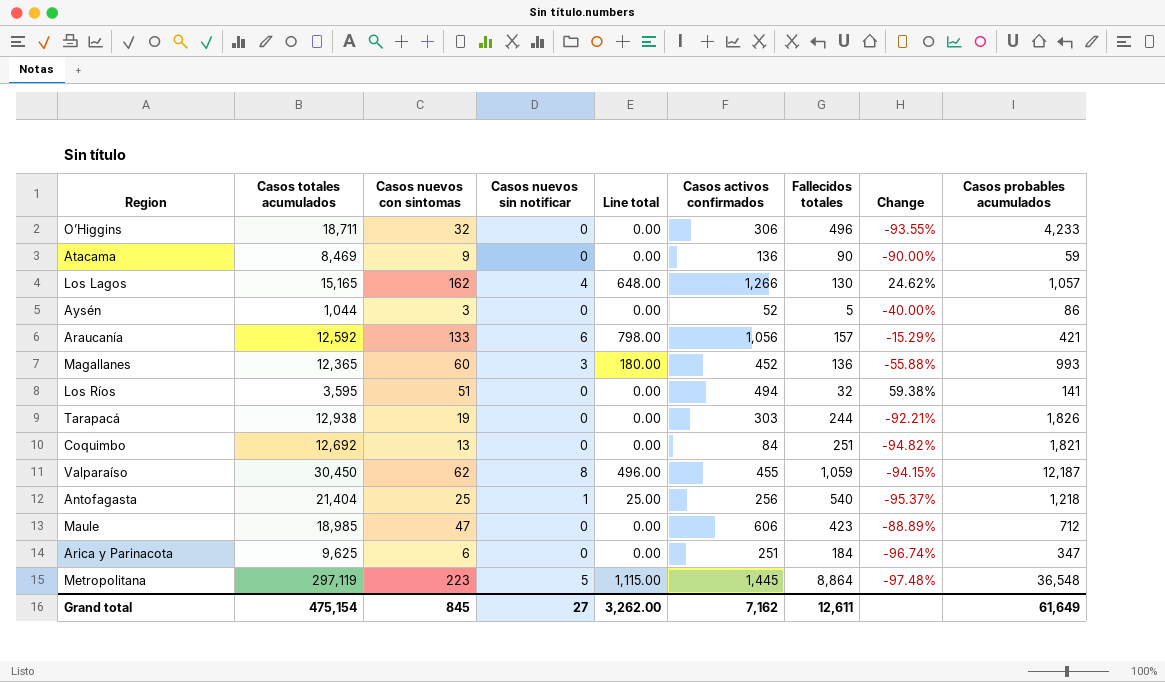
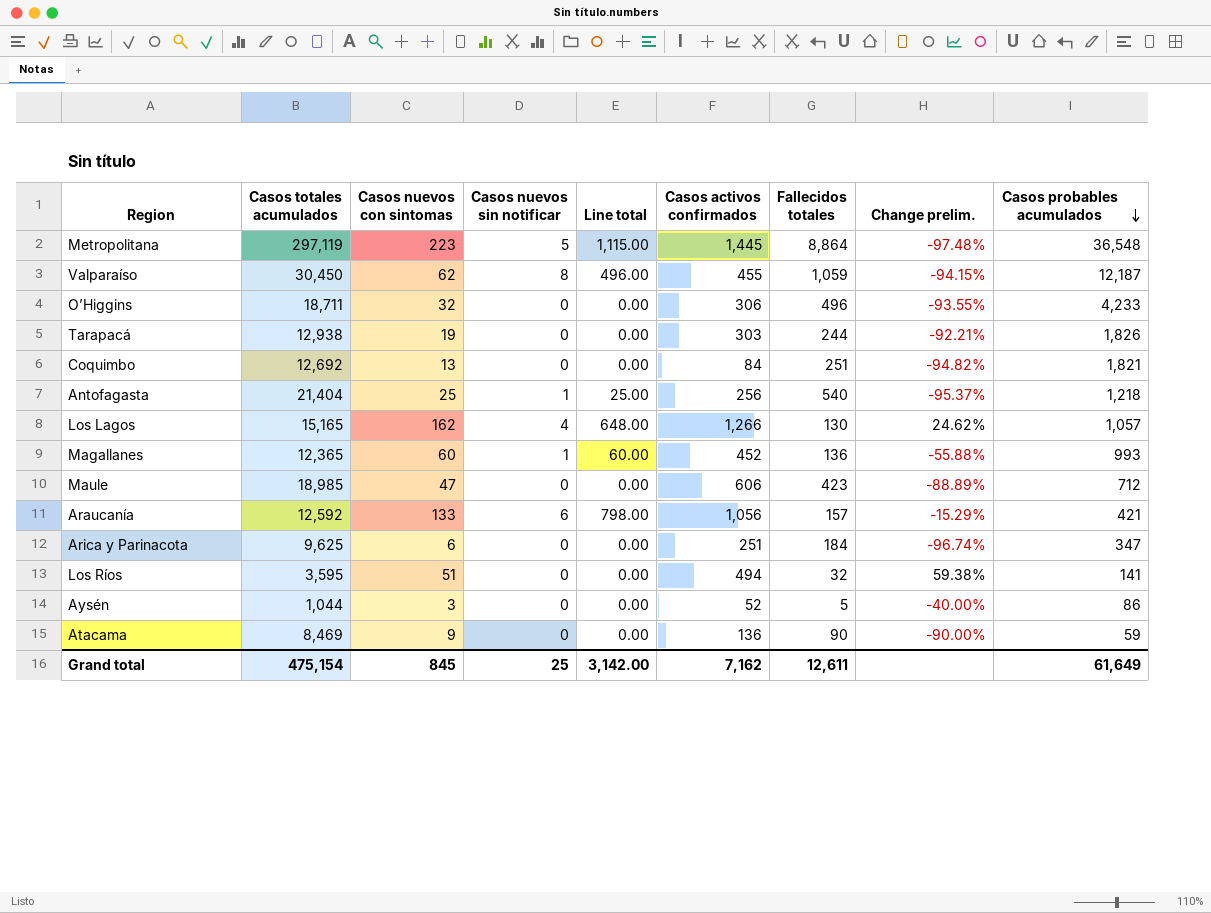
row order: none -> Casos probables acumulados descending
column name: Change -> Change prelim.
Magallanes | Casos nuevos sin notificar: 3 -> 1
Magallanes | Line total: 180.00 -> 60.00
Grand total | Casos nuevos sin notificar: 27 -> 25
Grand total | Line total: 3,262.00 -> 3,142.00

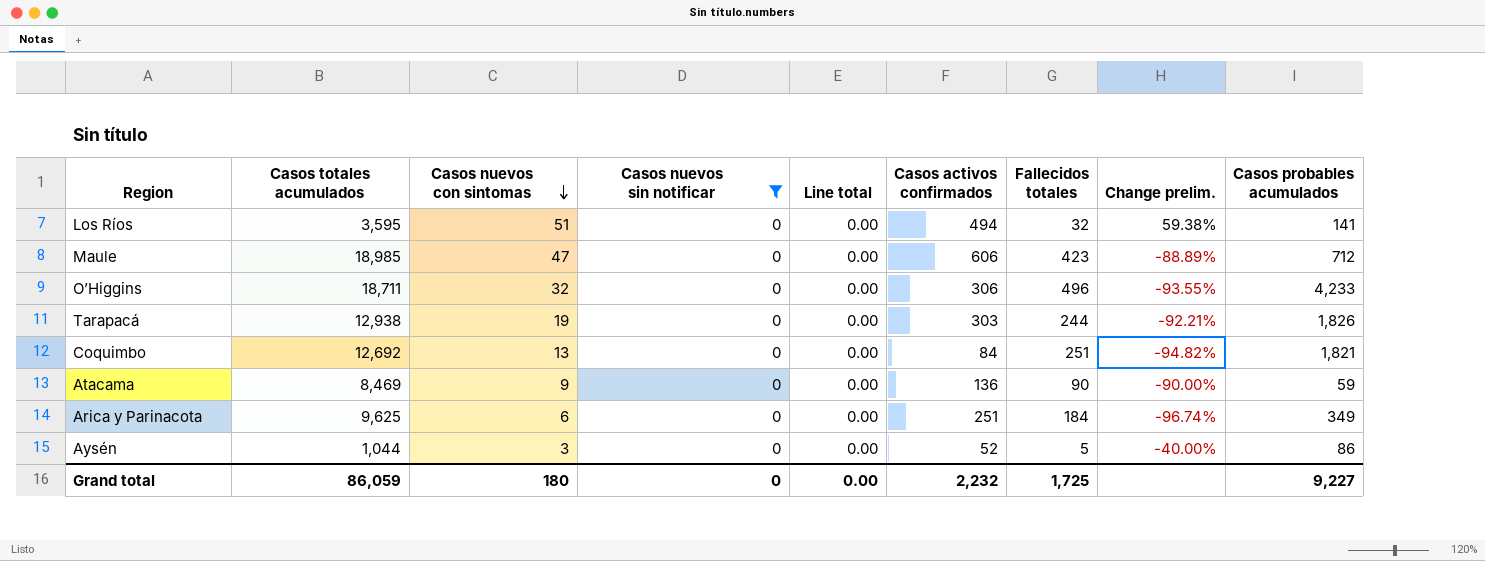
filter: none -> Casos nuevos sin notificar = 0
row order: Casos probables acumulados descending -> Casos nuevos con sintomas descending
Arica y Parinacota | Casos probables acumulados: 347 -> 349
Grand total | Casos totales acumulados: 475,154 -> 86,059
Grand total | Casos nuevos con sintomas: 845 -> 180
Grand total | Casos nuevos sin notificar: 25 -> 0
Grand total | Line total: 3,142.00 -> 0.00
Grand total | Casos activos confirmados: 7,162 -> 2,232
Grand total | Fallecidos totales: 12,611 -> 1,725
Grand total | Casos probables acumulados: 61,649 -> 9,227

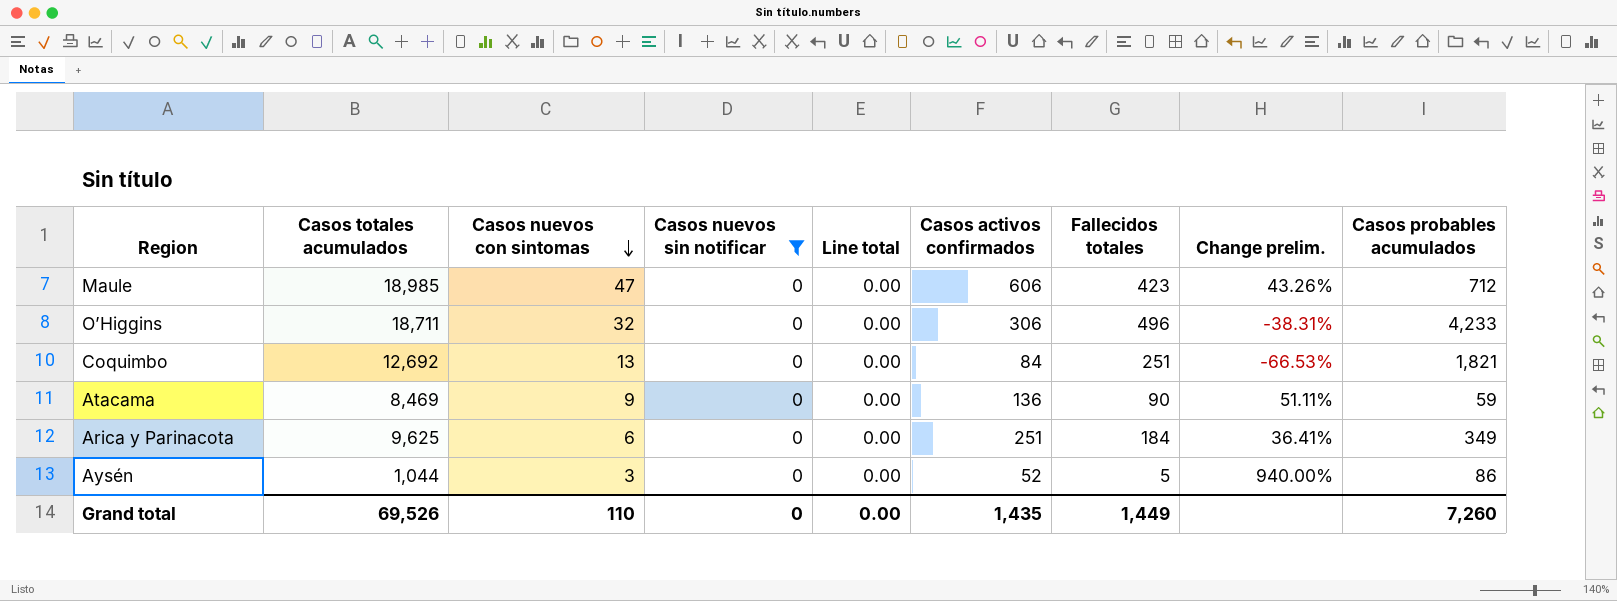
column Change prelim. | formula: ([Casos nuevos con sintomas] - [Fallecidos totales]) / [Fallecidos totales] -> ([Casos activos confirmados] - [Fallecidos totales]) / [Fallecidos totales]
row Los Ríos: 3,595 | 51 | 0 | 0.00 | 494 | 32 | 59.38% | 141 -> none
row Tarapacá: 12,938 | 19 | 0 | 0.00 | 303 | 244 | -92.21% | 1,826 -> none
Grand total | Casos totales acumulados: 86,059 -> 69,526
Grand total | Casos nuevos con sintomas: 180 -> 110
Grand total | Casos activos confirmados: 2,232 -> 1,435
Grand total | Fallecidos totales: 1,725 -> 1,449
Grand total | Casos probables acumulados: 9,227 -> 7,260

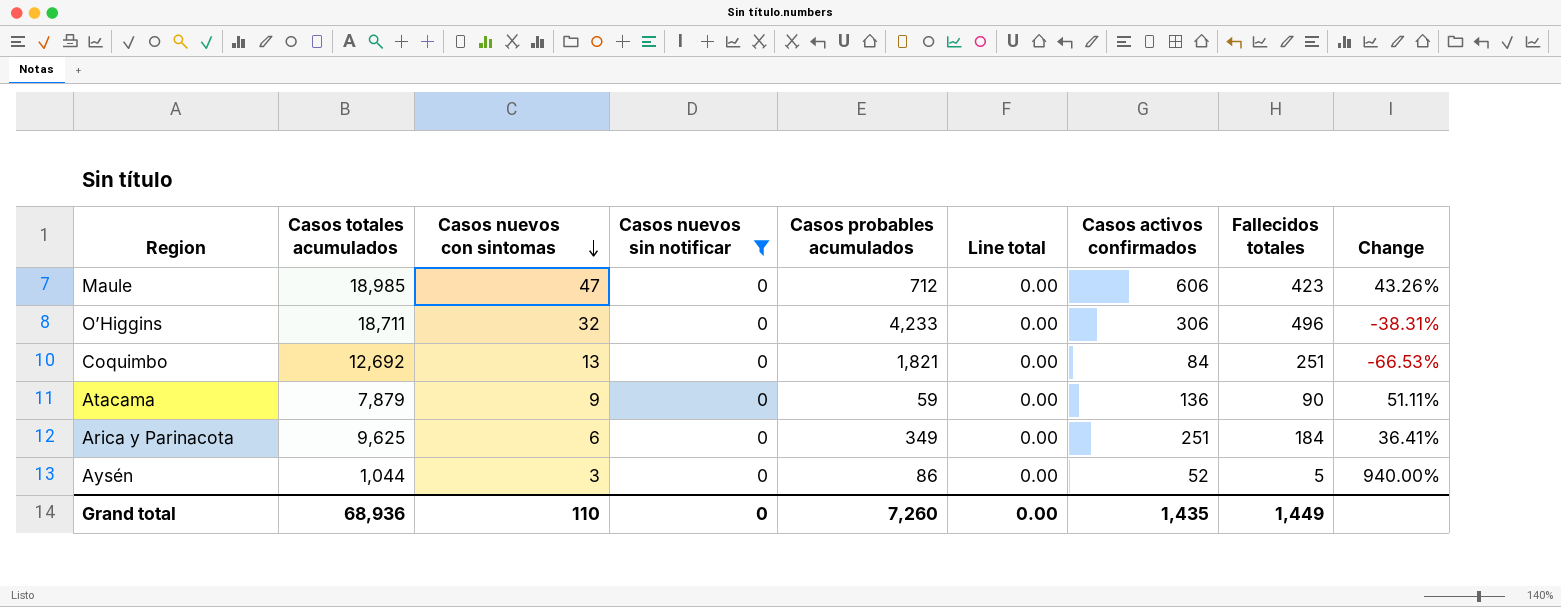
column Casos probables acumulados | position: 9 -> 5
column name: Change prelim. -> Change
Atacama | Casos totales acumulados: 8,469 -> 7,879
Grand total | Casos totales acumulados: 69,526 -> 68,936

